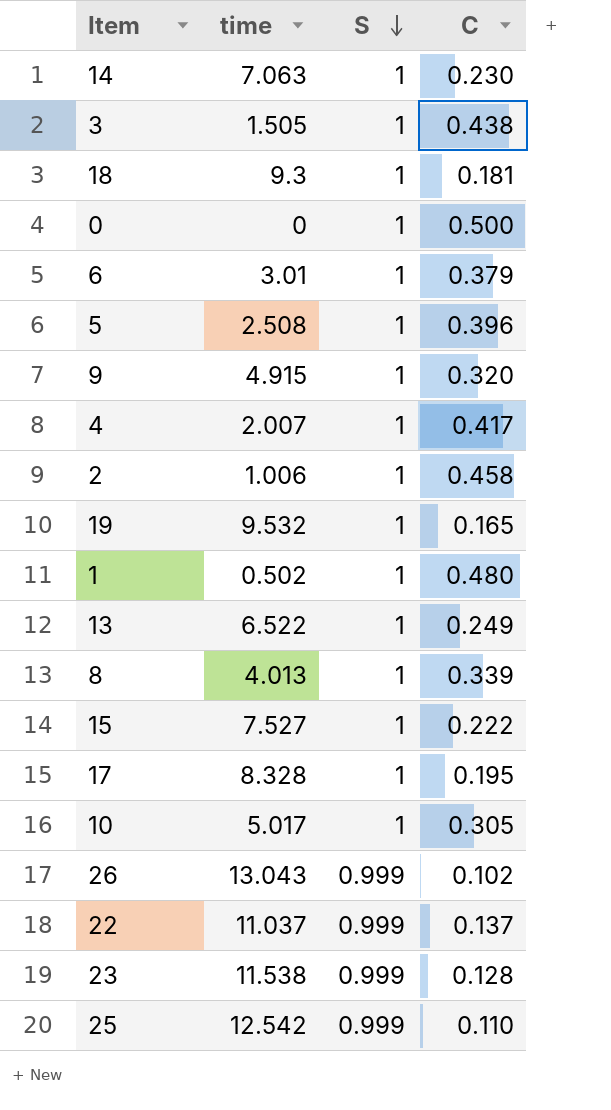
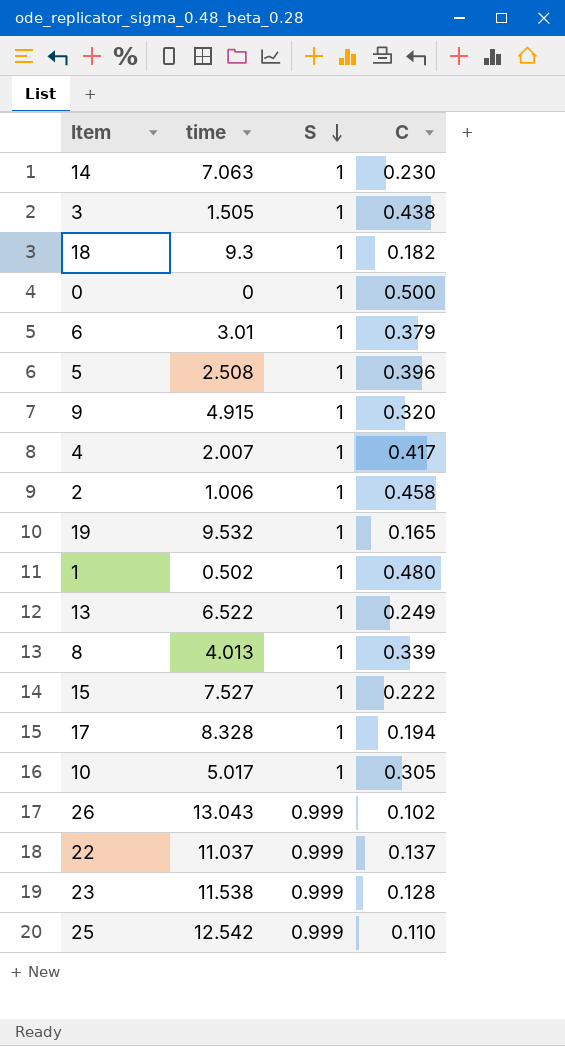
18 | C: 0.181 -> 0.182
17 | C: 0.195 -> 0.194

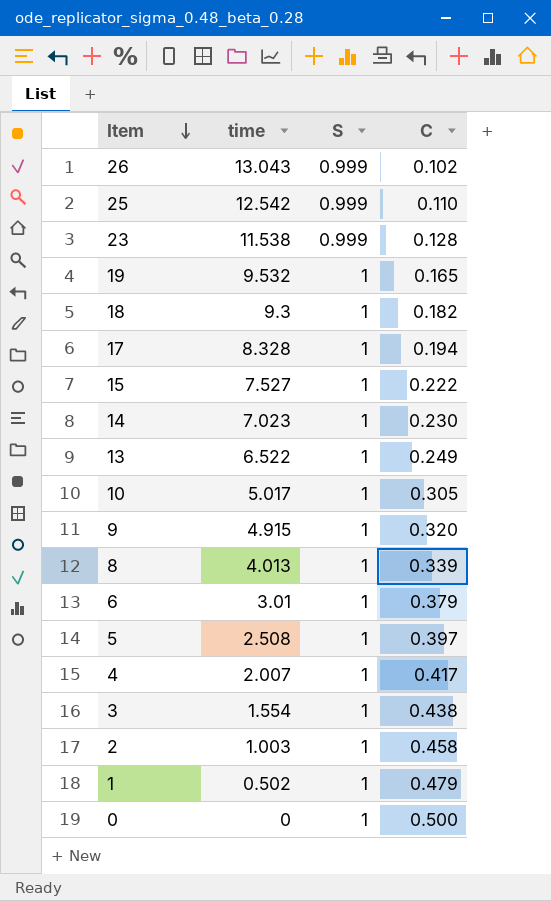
row order: S descending -> Item descending
row 22: 11.037 | 0.999 | 0.137 -> none
14 | time: 7.063 -> 7.023
5 | C: 0.396 -> 0.397
3 | time: 1.505 -> 1.554
2 | time: 1.006 -> 1.003
1 | C: 0.480 -> 0.479

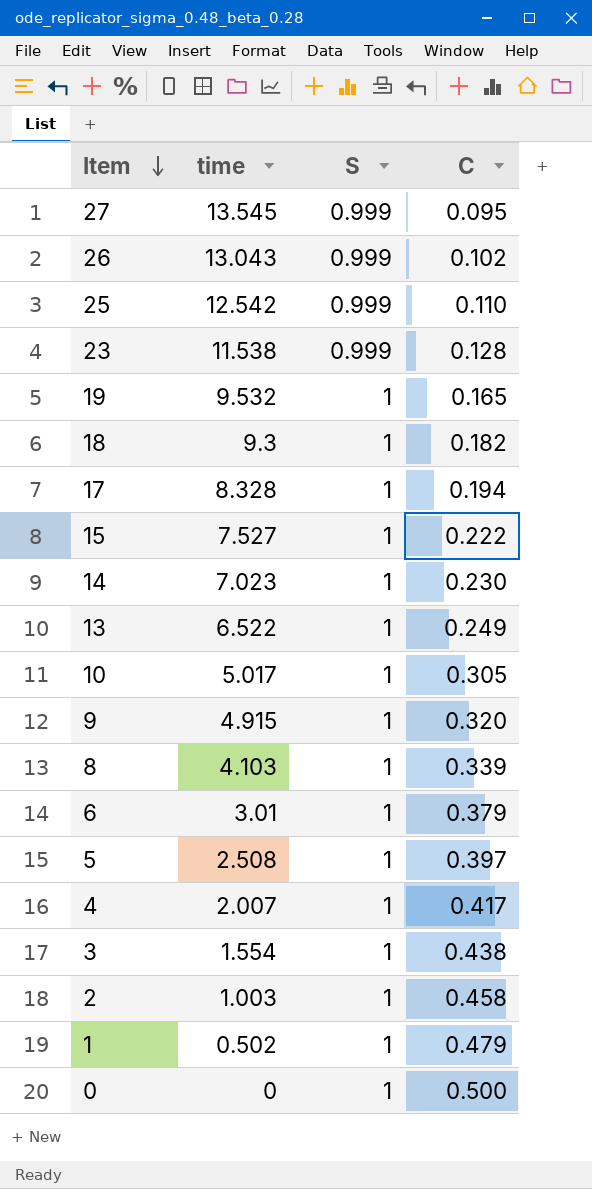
row 27: none -> 13.545 | 0.999 | 0.095
8 | time: 4.013 -> 4.103

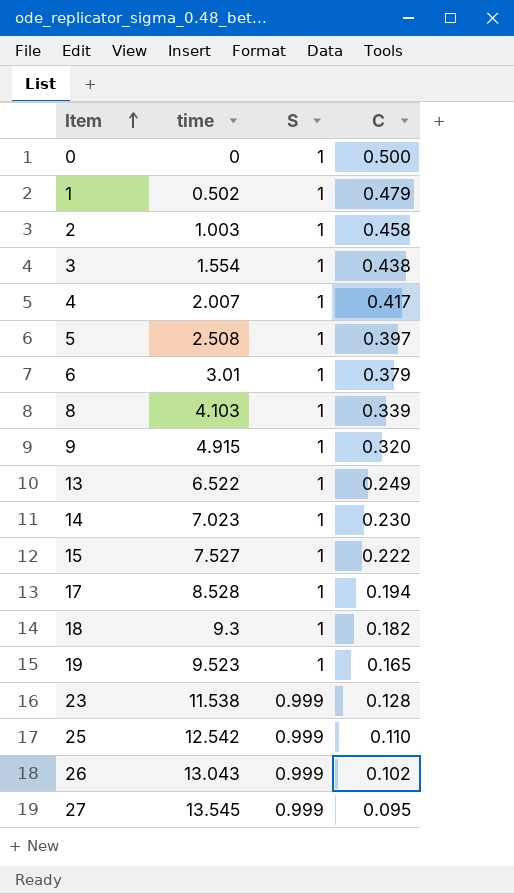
row order: Item descending -> Item ascending
row 10: 5.017 | 1 | 0.305 -> none
17 | time: 8.328 -> 8.528
19 | time: 9.532 -> 9.523

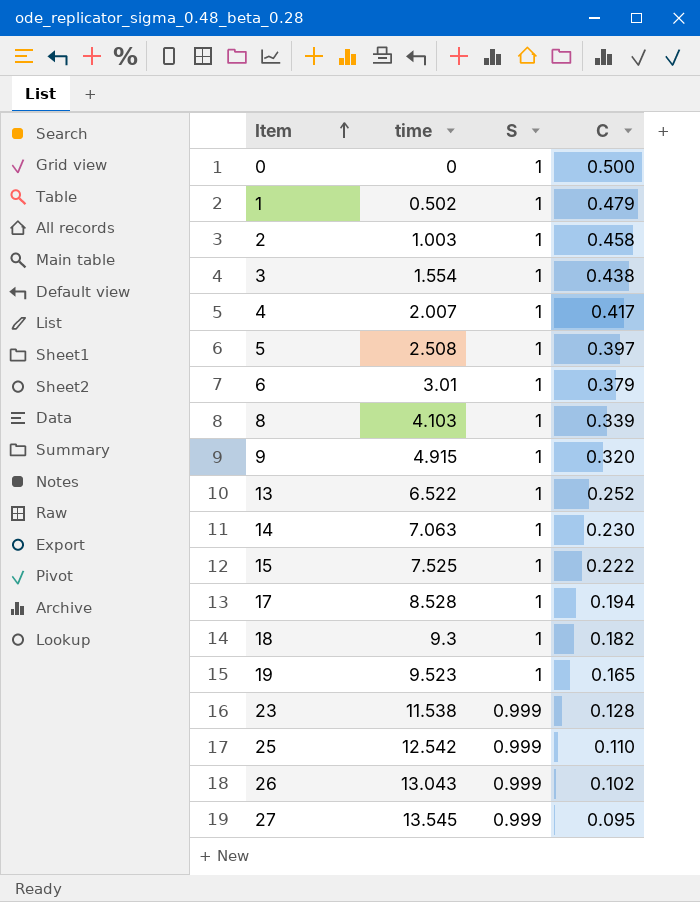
13 | C: 0.249 -> 0.252
14 | time: 7.023 -> 7.063
15 | time: 7.527 -> 7.525

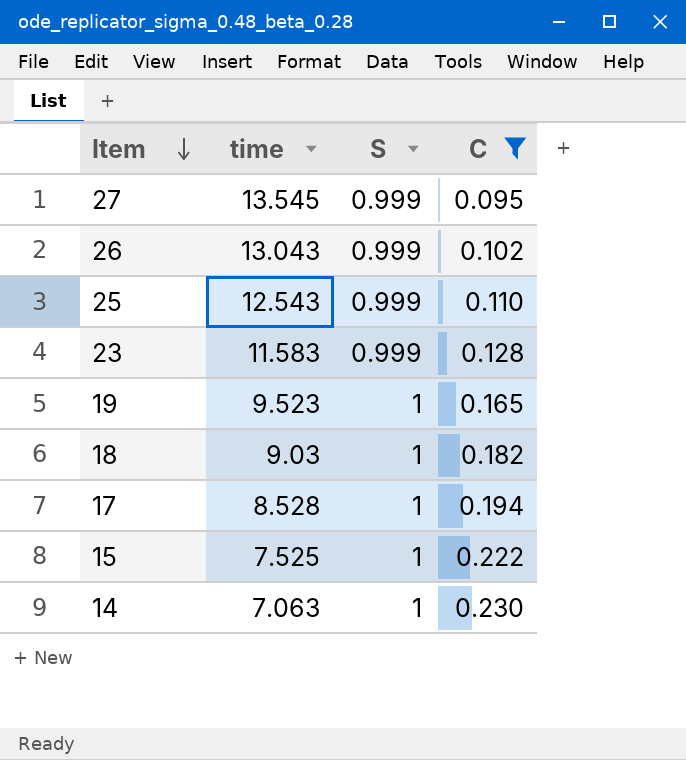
filter: none -> C <= 0.230
row order: Item ascending -> Item descending
25 | time: 12.542 -> 12.543
23 | time: 11.538 -> 11.583
18 | time: 9.3 -> 9.03

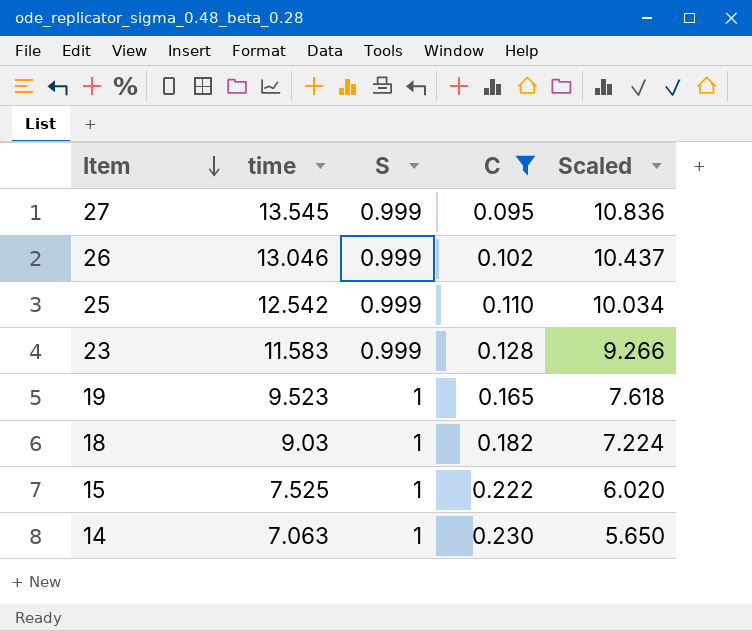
column Scaled | formula: none -> [time] * 0.8
row 17: 8.528 | 1 | 0.194 -> none
26 | time: 13.043 -> 13.046
25 | time: 12.543 -> 12.542

